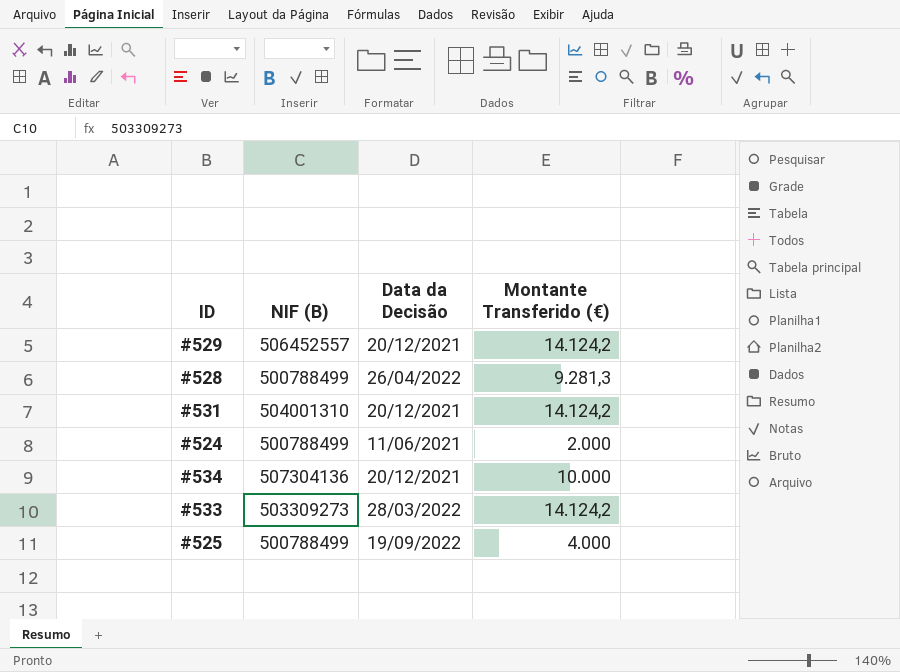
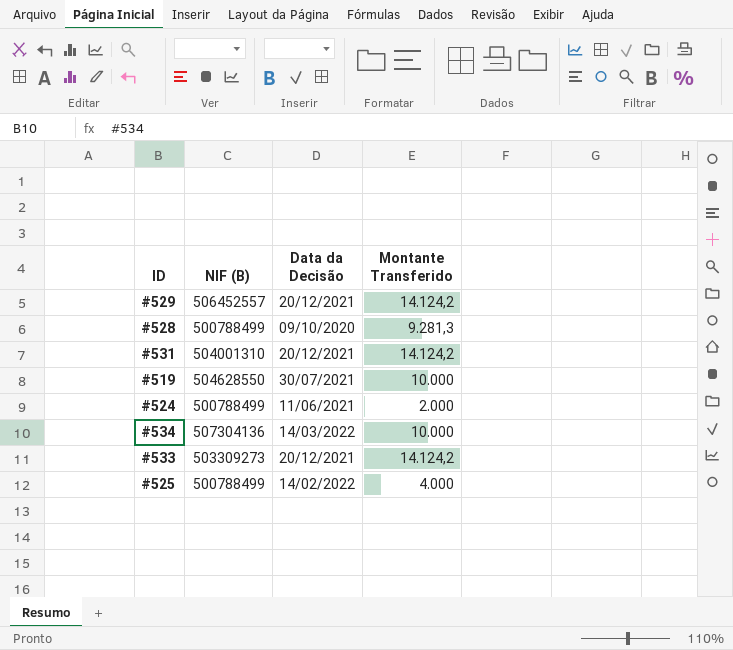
column name: Montante Transferido (€) -> Montante Transferido
#528 | Data da Decisão: 26/04/2022 -> 09/10/2020
row #519: none -> 504628550 | 30/07/2021 | 10.000
#534 | Data da Decisão: 20/12/2021 -> 14/03/2022
#533 | Data da Decisão: 28/03/2022 -> 20/12/2021
#525 | Data da Decisão: 19/09/2022 -> 14/02/2022

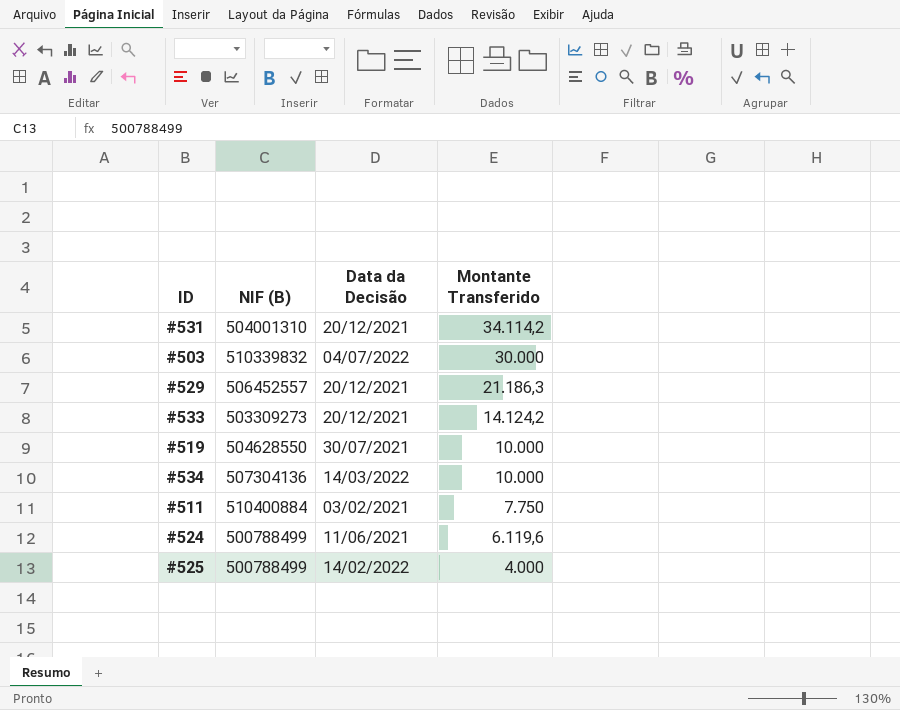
row order: none -> Montante Transferido descending
row #528: 500788499 | 09/10/2020 | 9.281,3 -> none
#531 | Montante Transferido: 14.124,2 -> 34.114,2
row #503: none -> 510339832 | 04/07/2022 | 30.000
#529 | Montante Transferido: 14.124,2 -> 21.186,3
row #511: none -> 510400884 | 03/02/2021 | 7.750
#524 | Montante Transferido: 2.000 -> 6.119,6

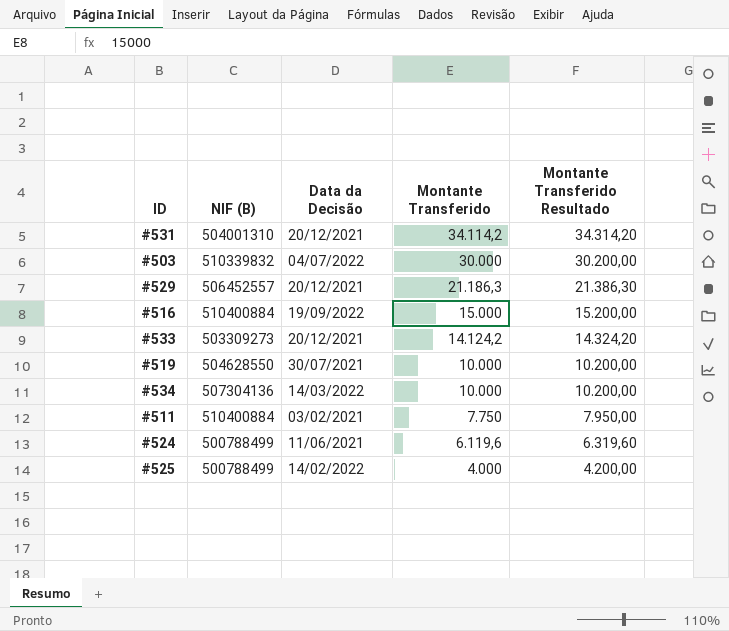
column Montante Transferido Resultado | formula: none -> [Montante Transferido] + 200
row #516: none -> 510400884 | 19/09/2022 | 15.000 | 15.200,00

